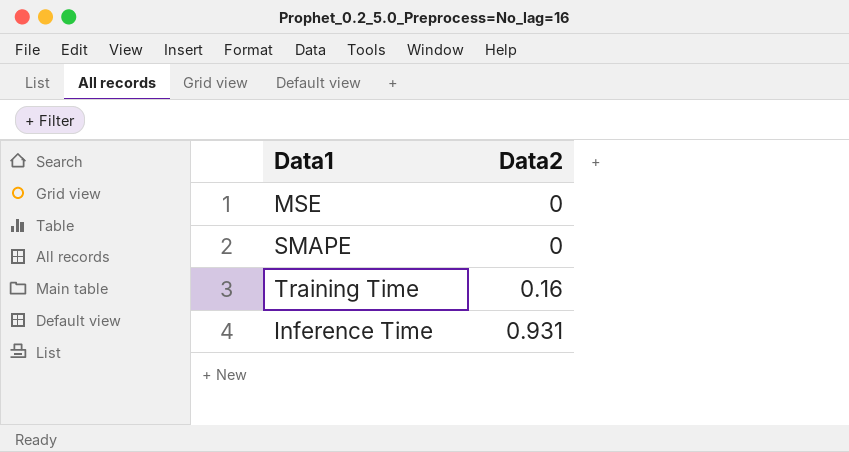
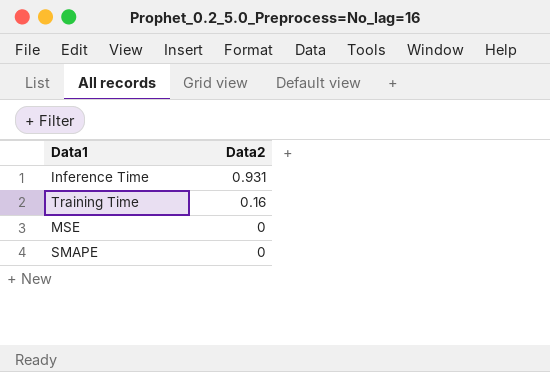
row order: Data2 ascending -> Data2 descending

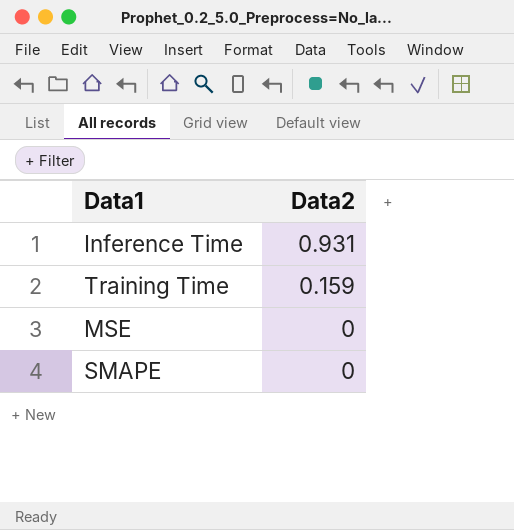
Training Time | Data2: 0.16 -> 0.159

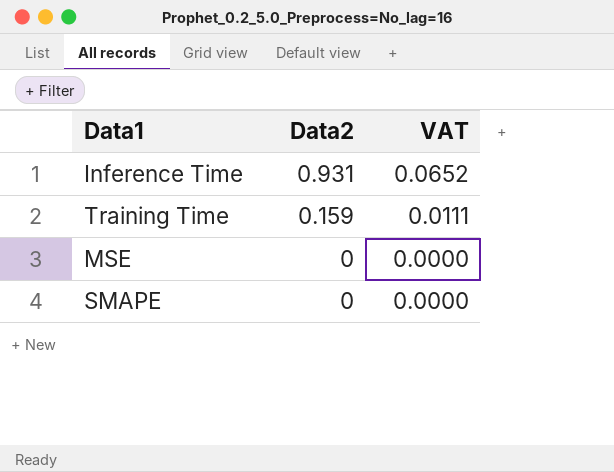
column VAT | formula: none -> [Data2] * 0.07

